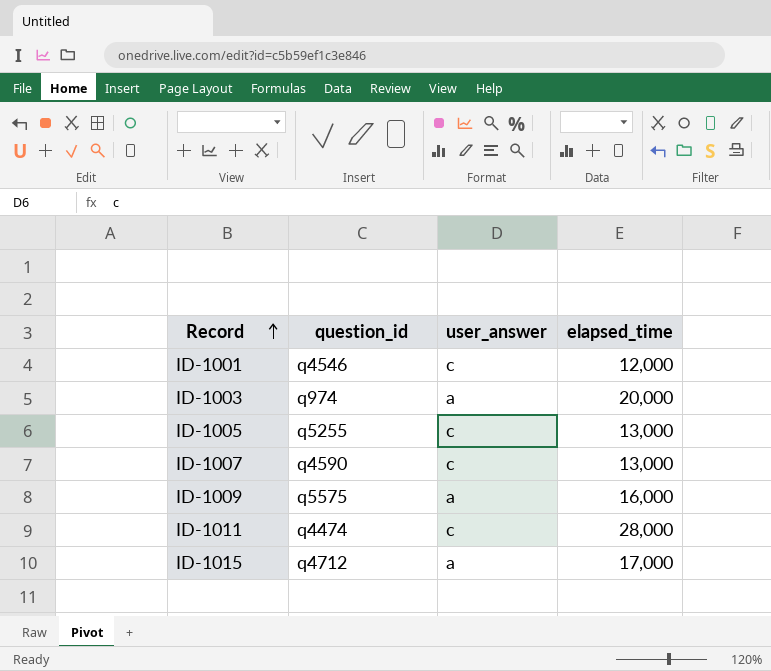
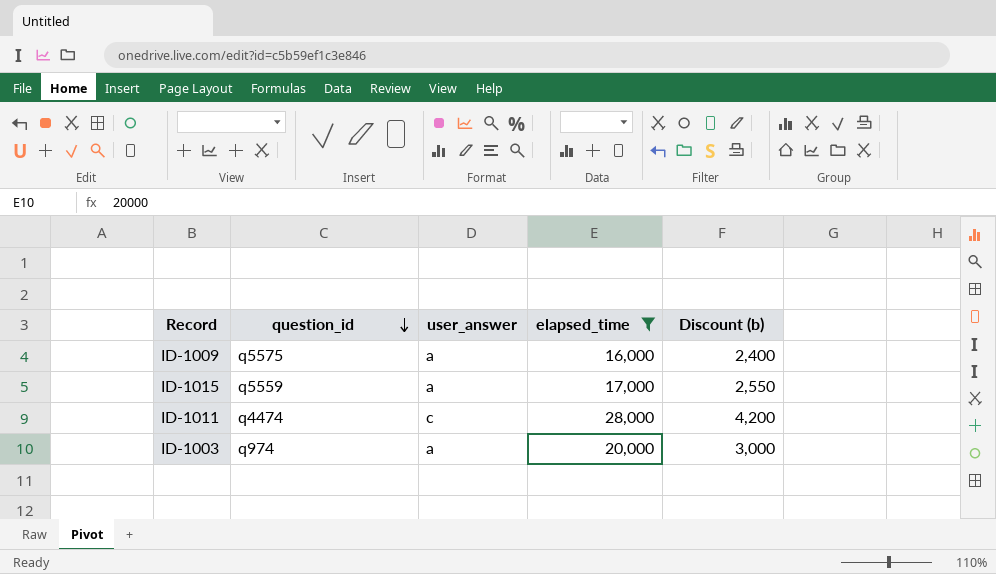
filter: none -> elapsed_time >= 16,000
row order: Record ascending -> question_id descending
column Discount (b) | formula: none -> [elapsed_time] * 0.15
ID-1015 | question_id: q4712 -> q5559

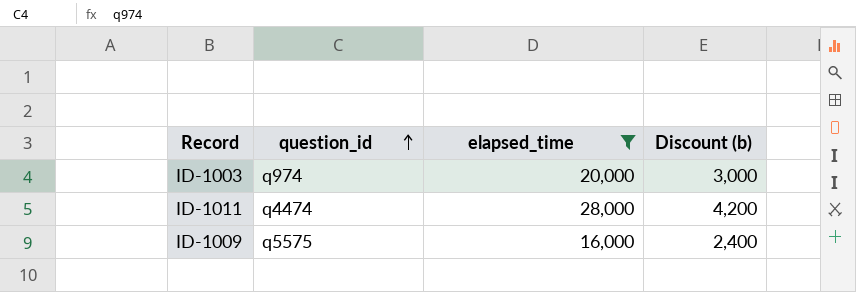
row order: question_id descending -> question_id ascending
column user_answer | position: 3 -> none
row ID-1015: q5559 | a | 17,000 | 2,550 -> none

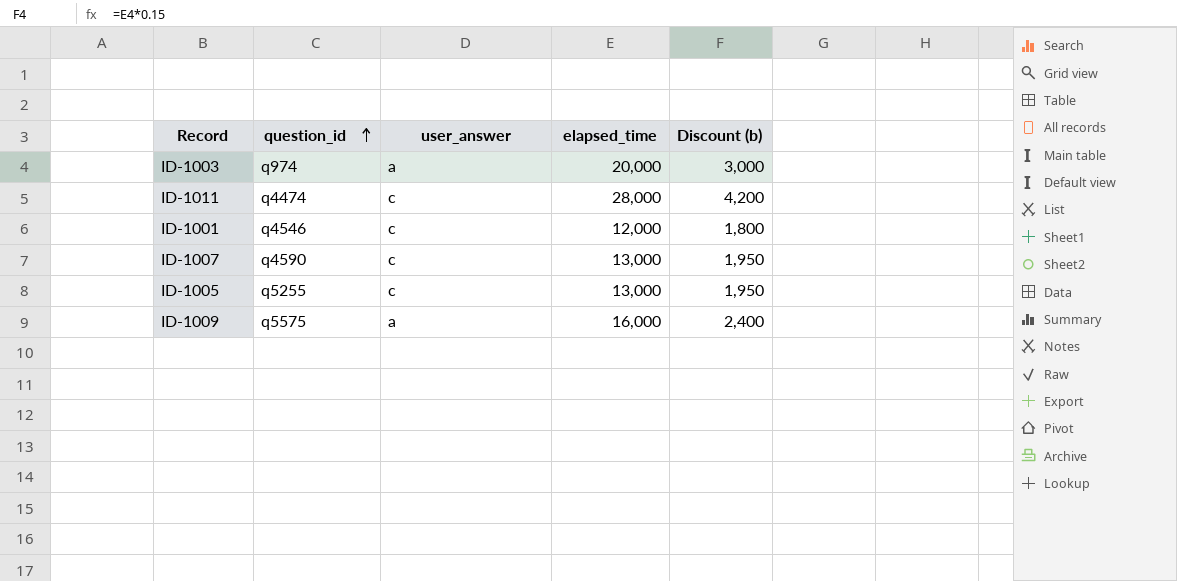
filter: elapsed_time >= 16,000 -> none
column user_answer | position: none -> 3

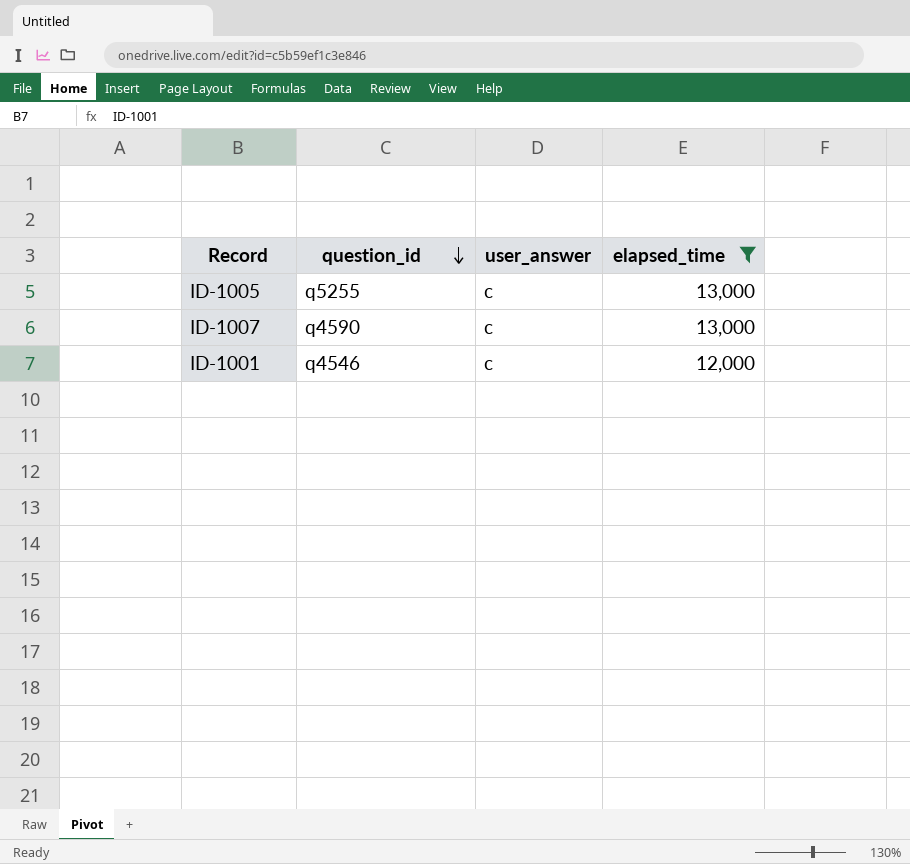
filter: none -> elapsed_time <= 13,000
row order: question_id ascending -> question_id descending
column Discount (b) | formula: [elapsed_time] * 0.15 -> none

